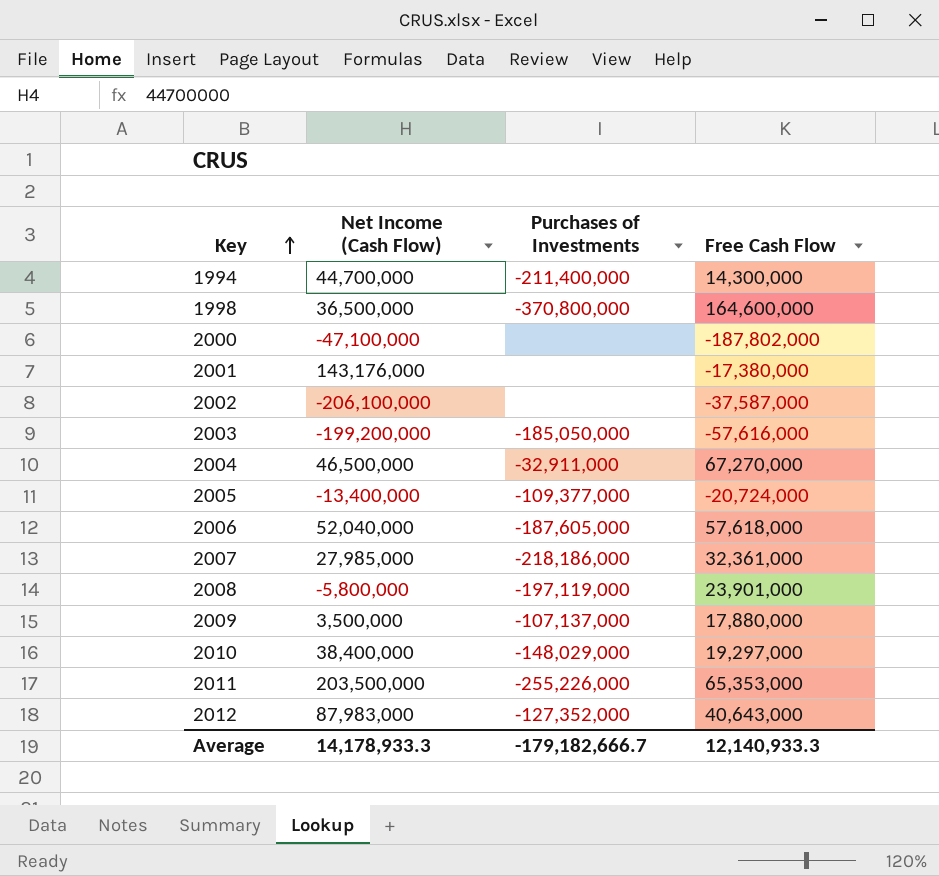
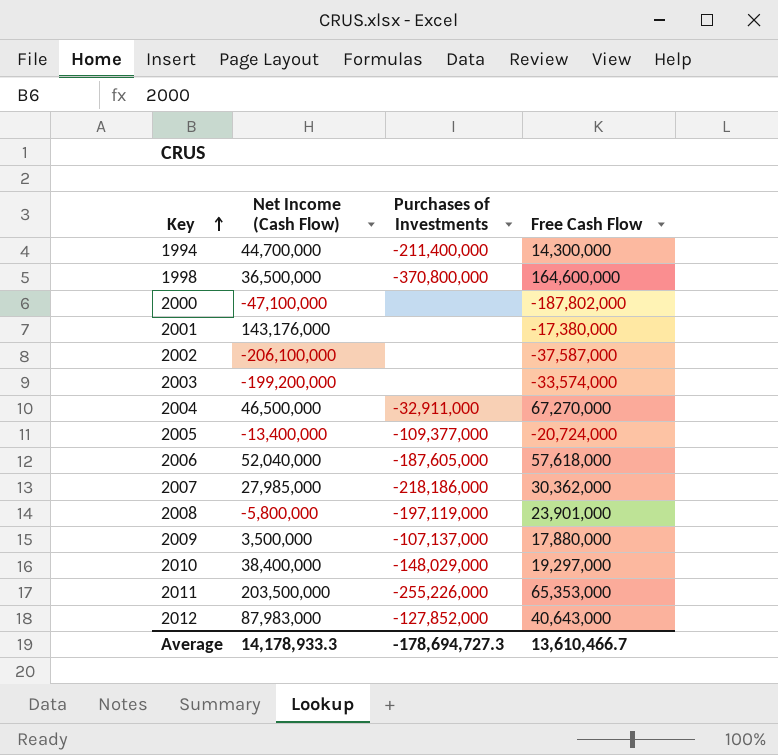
2003 | Purchases of Investments: -185,050,000 -> none
2003 | Free Cash Flow: -57,616,000 -> -33,574,000
2007 | Free Cash Flow: 32,361,000 -> 30,362,000
2012 | Purchases of Investments: -127,352,000 -> -127,852,000
Average | Purchases of Investments: -179,182,666.7 -> -178,694,727.3
Average | Free Cash Flow: 12,140,933.3 -> 13,610,466.7

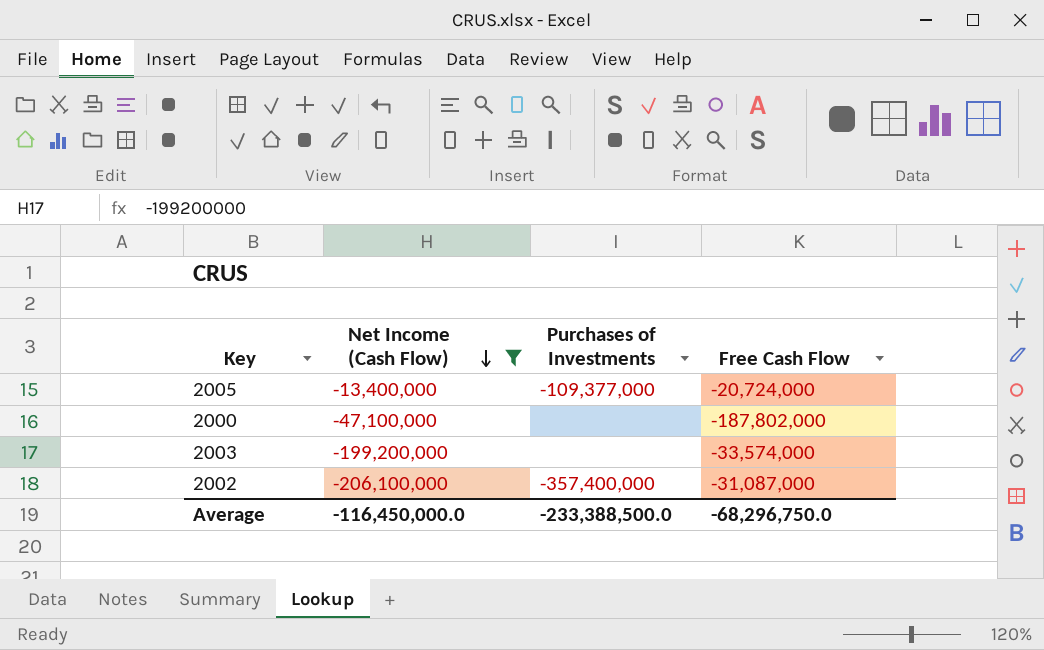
filter: none -> Net Income (Cash Flow) <= -13,400,000
row order: Key ascending -> Net Income (Cash Flow) descending
2002 | Purchases of Investments: none -> -357,400,000
2002 | Free Cash Flow: -37,587,000 -> -31,087,000
Average | Net Income (Cash Flow): 14,178,933.3 -> -116,450,000.0
Average | Purchases of Investments: -178,694,727.3 -> -233,388,500.0
Average | Free Cash Flow: 13,610,466.7 -> -68,296,750.0

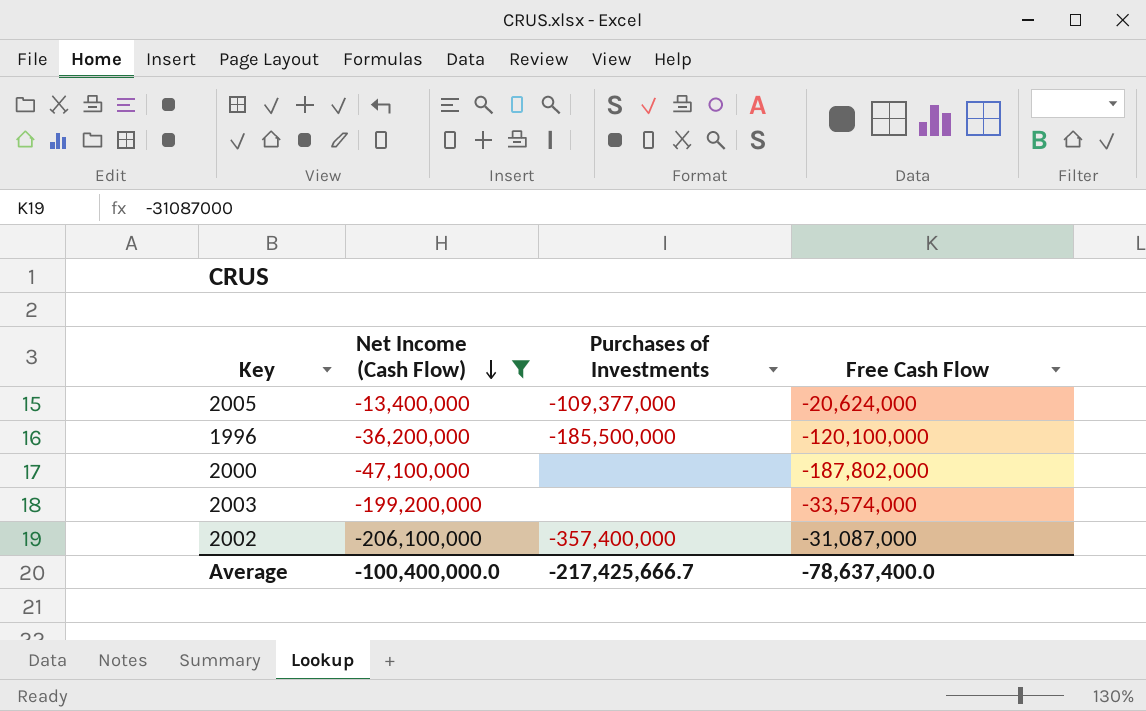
2005 | Free Cash Flow: -20,724,000 -> -20,624,000
row 1996: none -> -36,200,000 | -185,500,000 | -120,100,000
Average | Net Income (Cash Flow): -116,450,000.0 -> -100,400,000.0
Average | Purchases of Investments: -233,388,500.0 -> -217,425,666.7
Average | Free Cash Flow: -68,296,750.0 -> -78,637,400.0

